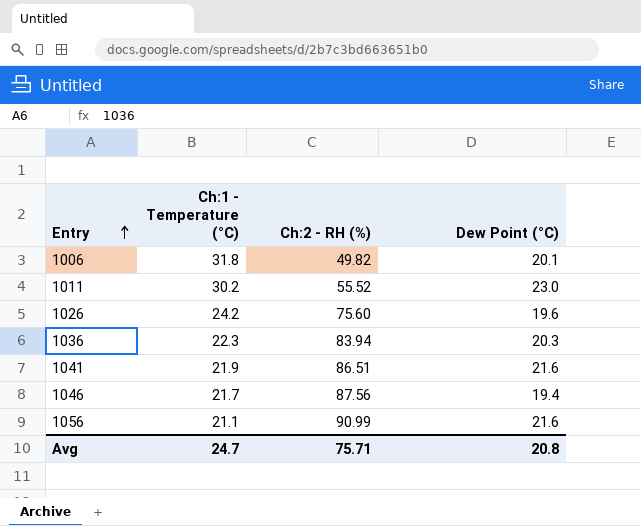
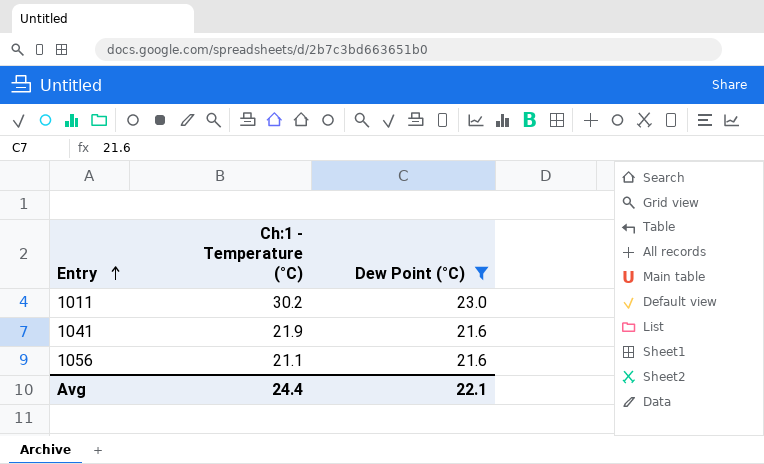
filter: none -> Dew Point (°C) >= 21.6
column Ch:2 - RH (%) | position: 3 -> none
Avg | Ch:1 - Temperature (°C): 24.7 -> 24.4
Avg | Dew Point (°C): 20.8 -> 22.1

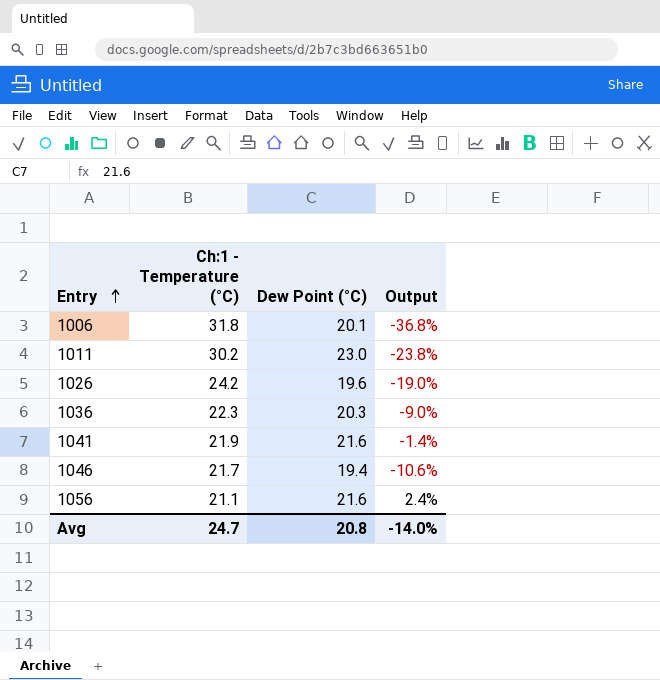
filter: Dew Point (°C) >= 21.6 -> none
column Output | formula: none -> ([Dew Point (°C)] - [Ch:1 - Temperature (°C)]) / [Ch:1 - Temperature (°C)]
Avg | Ch:1 - Temperature (°C): 24.4 -> 24.7
Avg | Dew Point (°C): 22.1 -> 20.8

